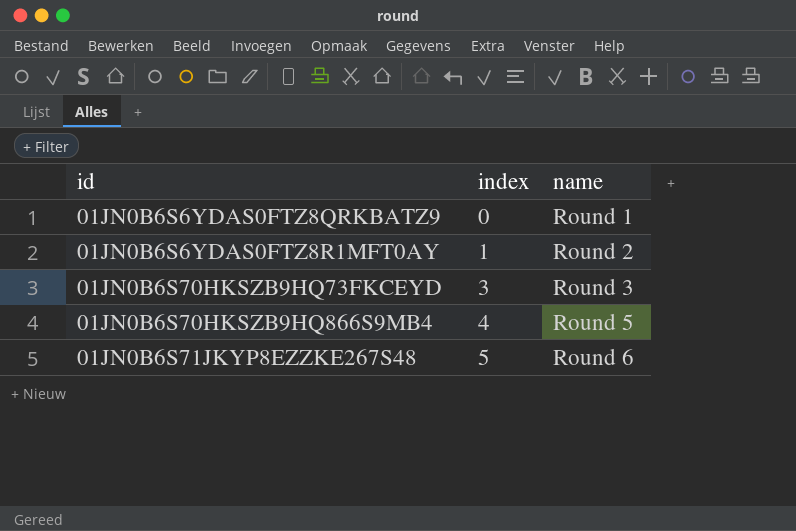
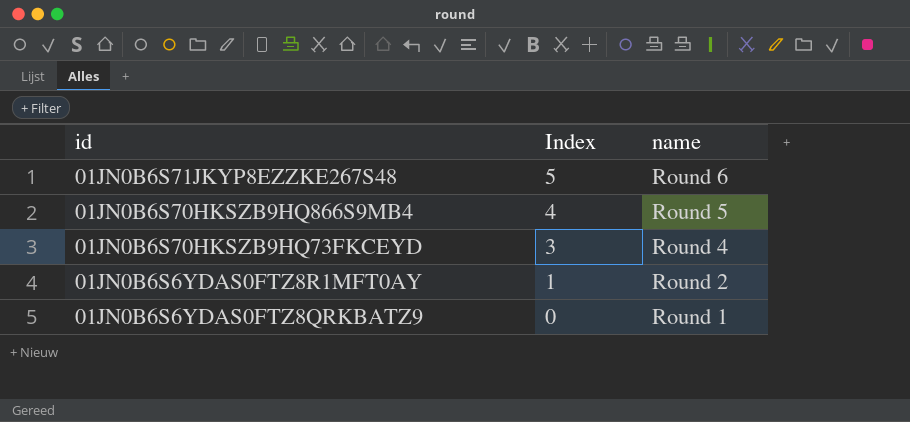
row order: id ascending -> id descending
column name: index -> Index
01JN0B6S70HKSZB9HQ73FKCEYD | name: Round 3 -> Round 4

